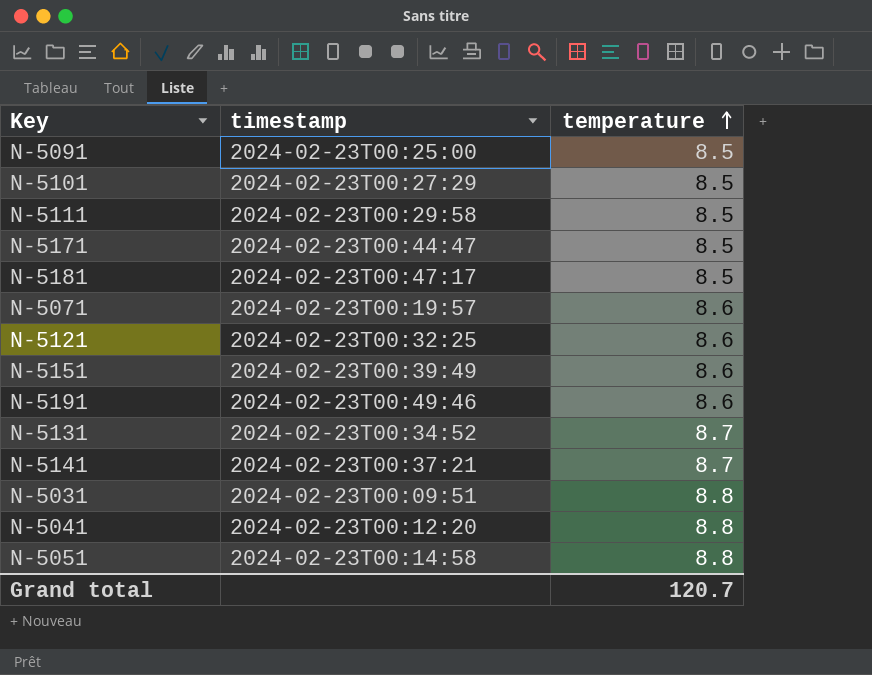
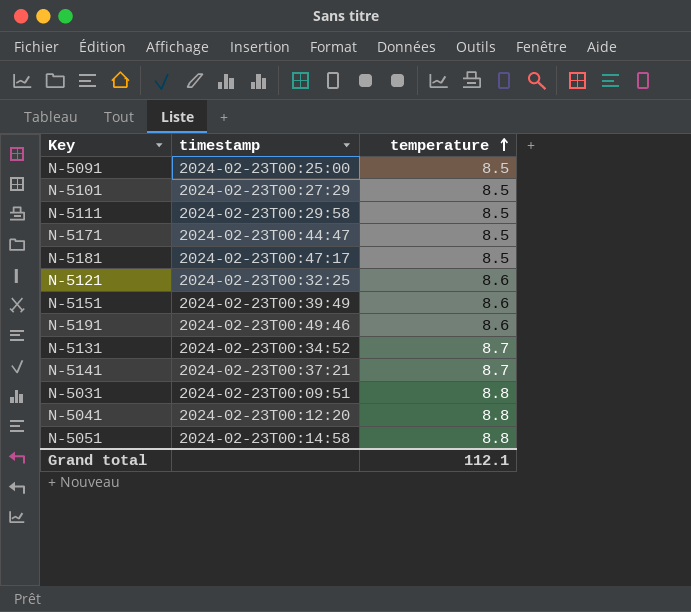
row N-5071: 2024-02-23T00:19:57 | 8.6 -> none
Grand total | temperature: 120.7 -> 112.1

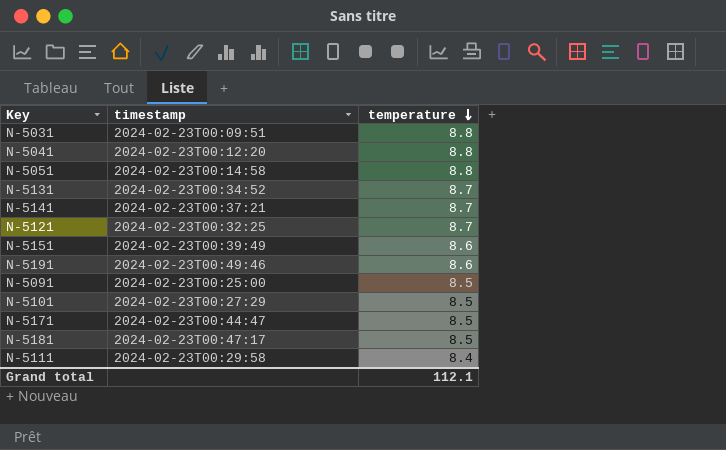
row order: temperature ascending -> temperature descending
N-5121 | temperature: 8.6 -> 8.7
N-5111 | temperature: 8.5 -> 8.4

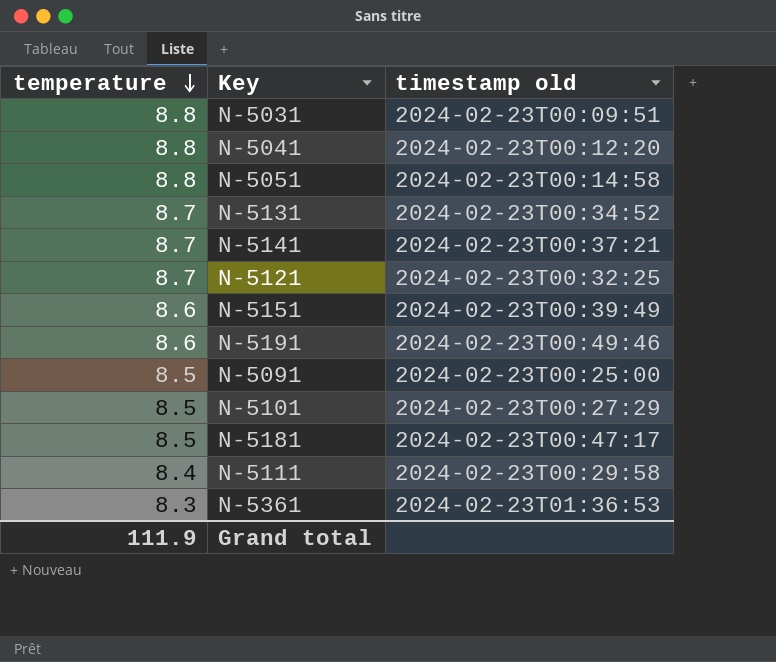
column temperature | position: 3 -> 1
column name: timestamp -> timestamp old
row N-5171: 2024-02-23T00:44:47 | 8.5 -> none
row N-5361: none -> 8.3 | 2024-02-23T01:36:53
Grand total | temperature: 112.1 -> 111.9

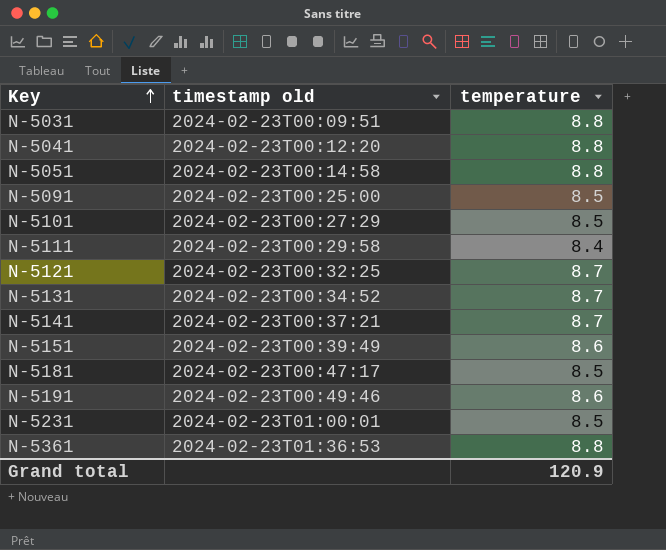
row order: temperature descending -> Key ascending
column temperature | position: 1 -> 3
row N-5231: none -> 2024-02-23T01:00:01 | 8.5
N-5361 | temperature: 8.3 -> 8.8
Grand total | temperature: 111.9 -> 120.9

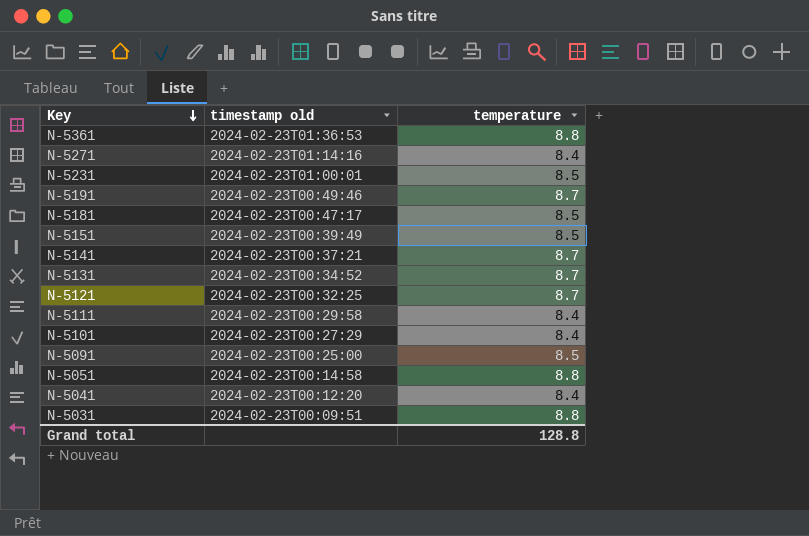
row order: Key ascending -> Key descending
row N-5271: none -> 2024-02-23T01:14:16 | 8.4
N-5191 | temperature: 8.6 -> 8.7
N-5151 | temperature: 8.6 -> 8.5
N-5101 | temperature: 8.5 -> 8.4
N-5041 | temperature: 8.8 -> 8.4
Grand total | temperature: 120.9 -> 128.8

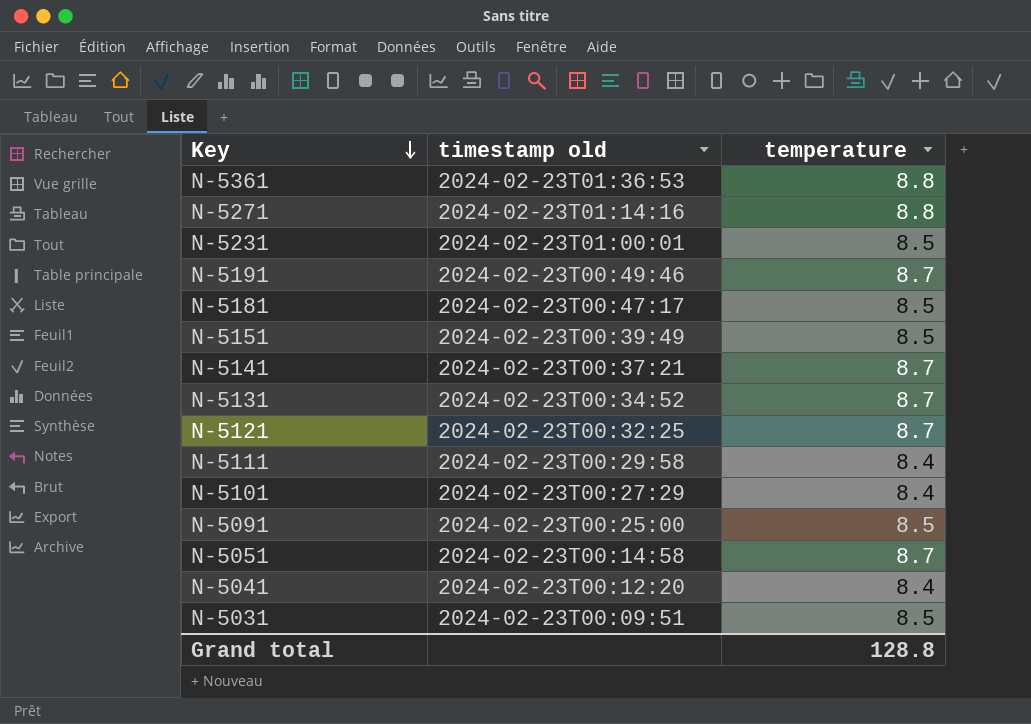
N-5271 | temperature: 8.4 -> 8.8
N-5051 | temperature: 8.8 -> 8.7
N-5031 | temperature: 8.8 -> 8.5

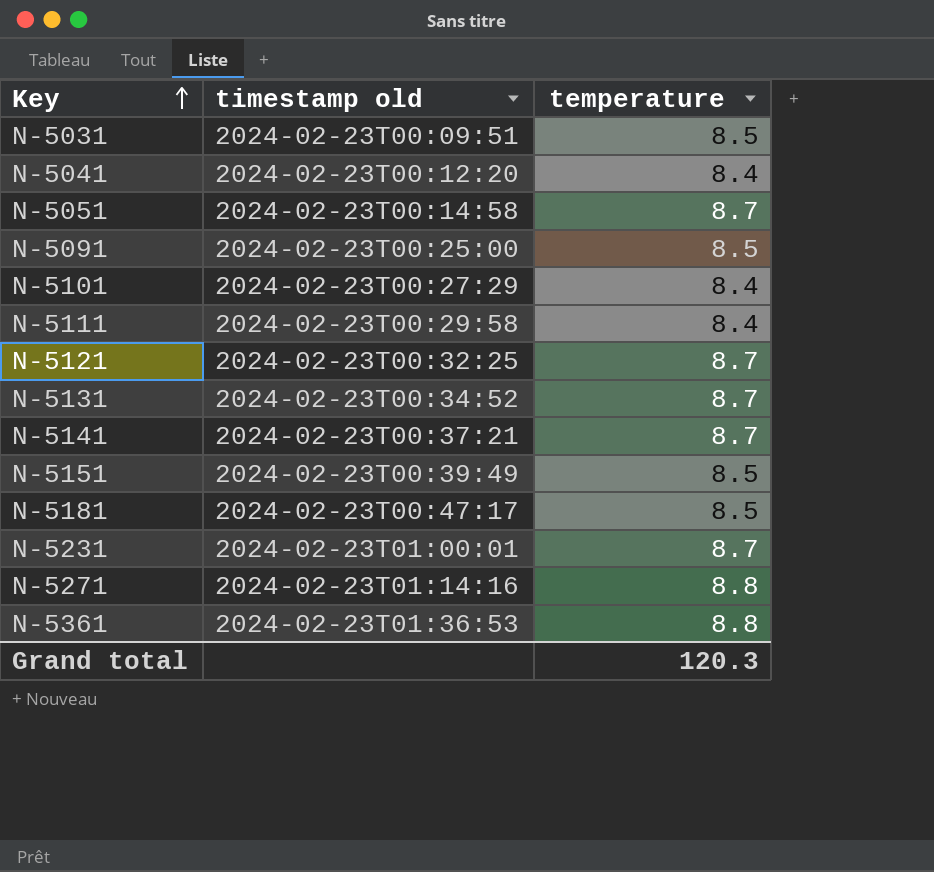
row order: Key descending -> Key ascending
row N-5191: 2024-02-23T00:49:46 | 8.7 -> none
N-5231 | temperature: 8.5 -> 8.7
Grand total | temperature: 128.8 -> 120.3

